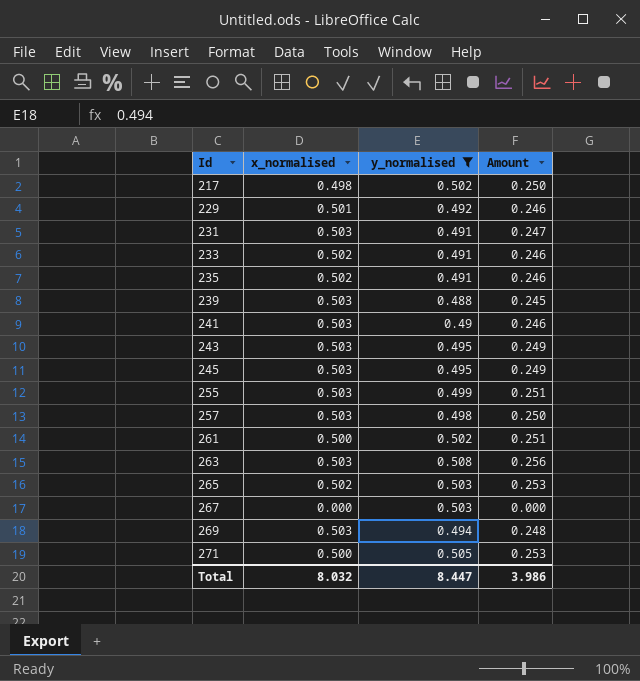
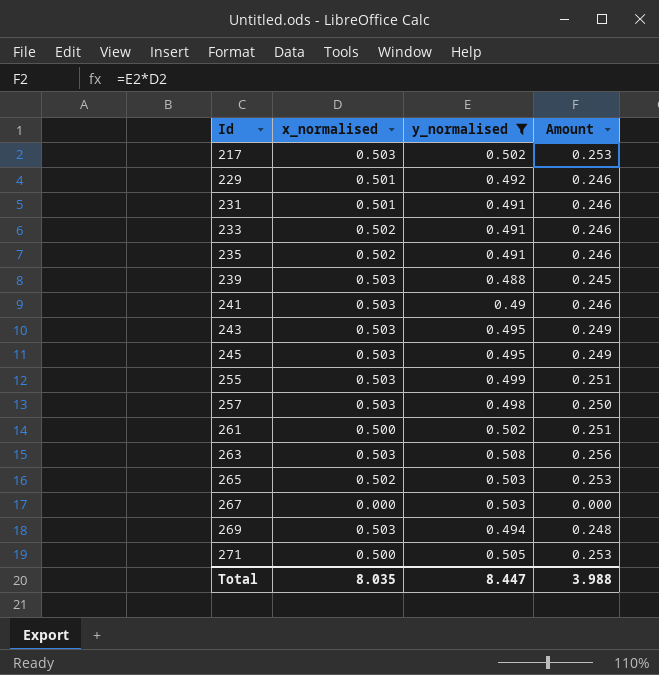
217 | x_normalised: 0.498 -> 0.503
217 | Amount: 0.250 -> 0.253
231 | x_normalised: 0.503 -> 0.501
231 | Amount: 0.247 -> 0.246
Total | x_normalised: 8.032 -> 8.035
Total | Amount: 3.986 -> 3.988

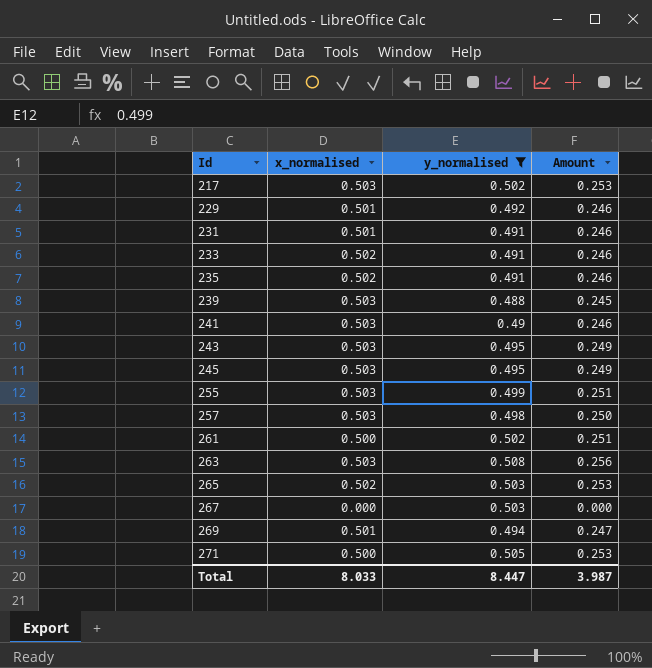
269 | x_normalised: 0.503 -> 0.501
269 | Amount: 0.248 -> 0.247
Total | x_normalised: 8.035 -> 8.033
Total | Amount: 3.988 -> 3.987

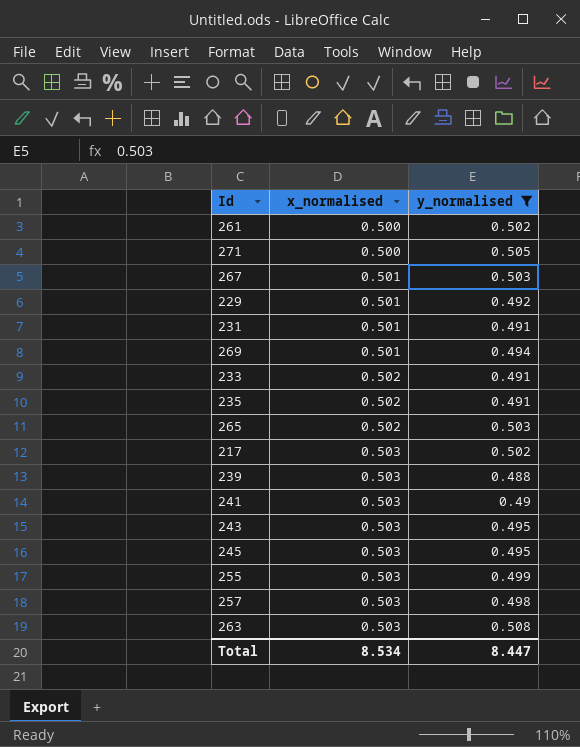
row order: Id ascending -> x_normalised ascending
column Amount | formula: [x_normalised] * [y_normalised] -> none
267 | x_normalised: 0.000 -> 0.501
Total | x_normalised: 8.033 -> 8.534

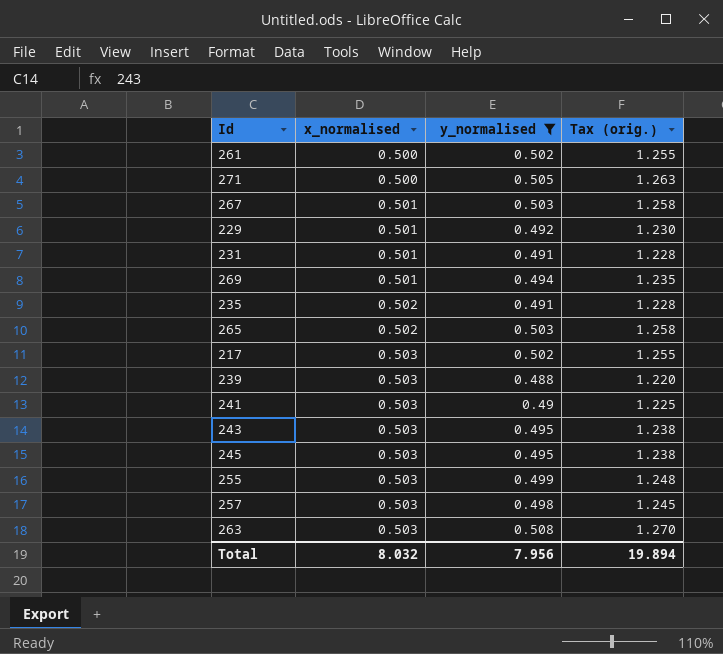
column Tax (orig.) | formula: none -> [y_normalised] * 2.5
row 233: 0.502 | 0.491 -> none
Total | x_normalised: 8.534 -> 8.032
Total | y_normalised: 8.447 -> 7.956

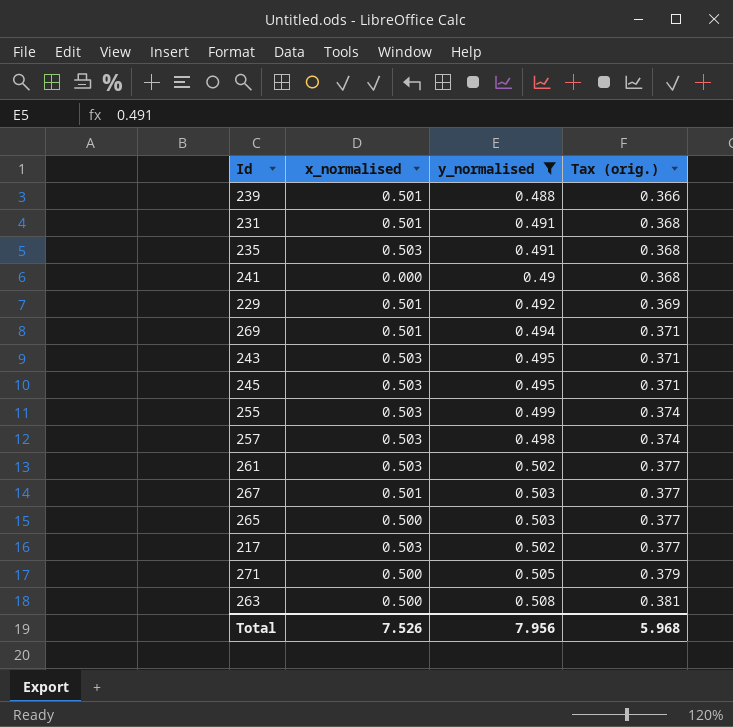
row order: x_normalised ascending -> Tax (orig.) ascending
column Tax (orig.) | formula: [y_normalised] * 2.5 -> [y_normalised] * 0.75
239 | x_normalised: 0.503 -> 0.501
235 | x_normalised: 0.502 -> 0.503
241 | x_normalised: 0.503 -> 0.000
261 | x_normalised: 0.500 -> 0.503
265 | x_normalised: 0.502 -> 0.500
263 | x_normalised: 0.503 -> 0.500
Total | x_normalised: 8.032 -> 7.526
Total | Tax (orig.): 19.894 -> 5.968

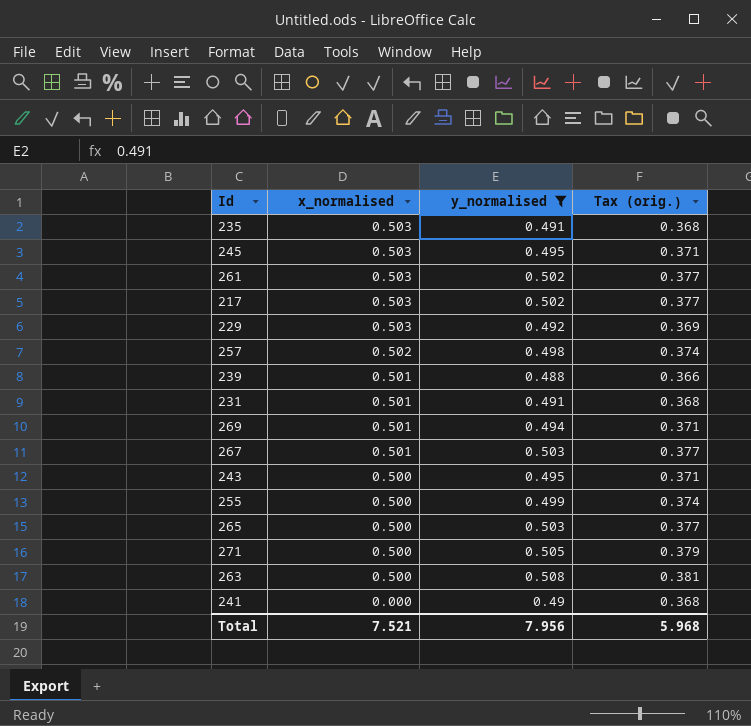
row order: Tax (orig.) ascending -> x_normalised descending
229 | x_normalised: 0.501 -> 0.503
257 | x_normalised: 0.503 -> 0.502
243 | x_normalised: 0.503 -> 0.500
255 | x_normalised: 0.503 -> 0.500
Total | x_normalised: 7.526 -> 7.521

